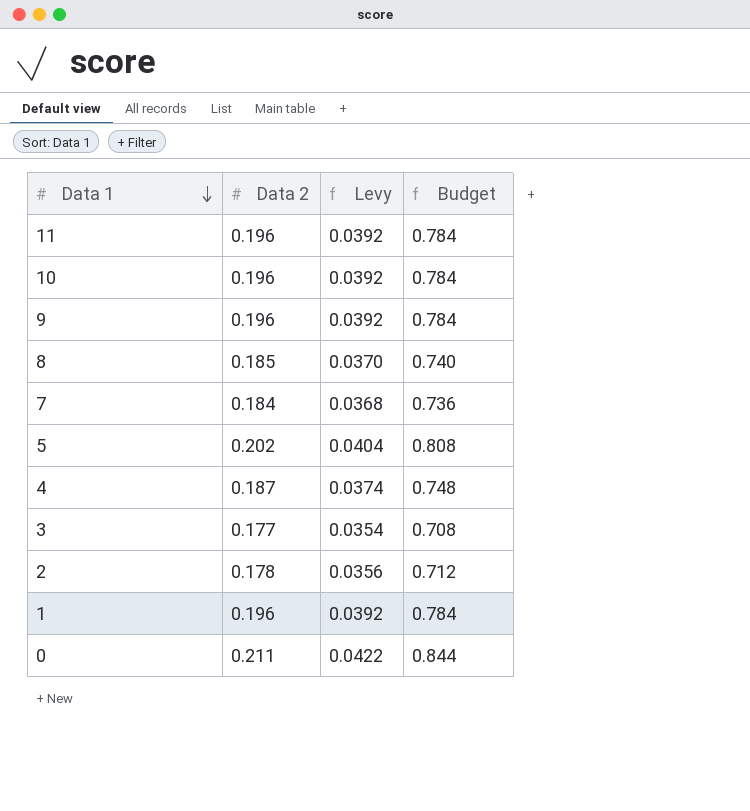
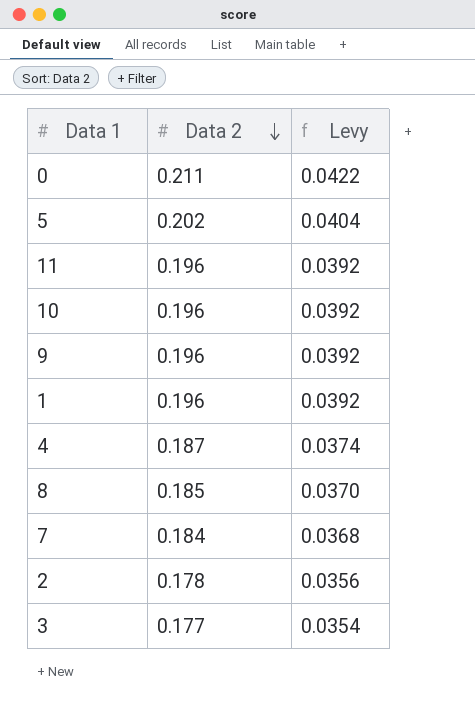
row order: Data 1 descending -> Data 2 descending
column Budget | formula: [Data 2] * 4 -> none

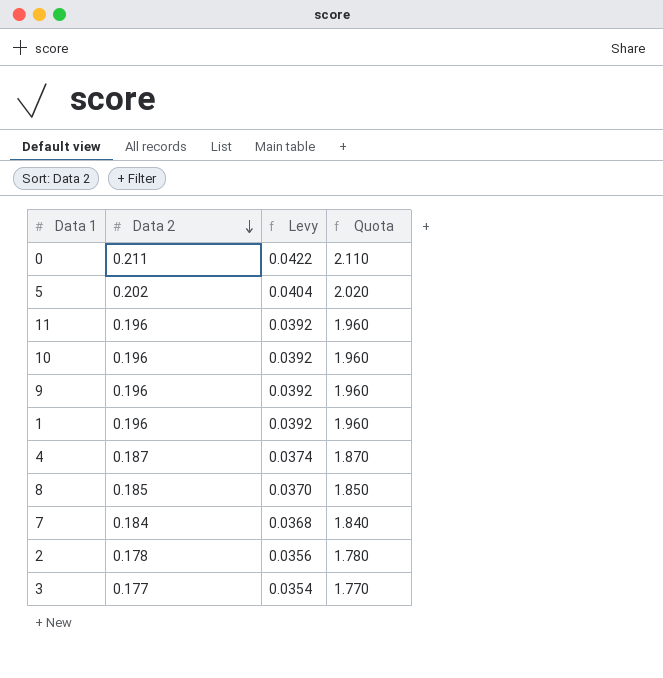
column Quota | formula: none -> [Data 2] * 10

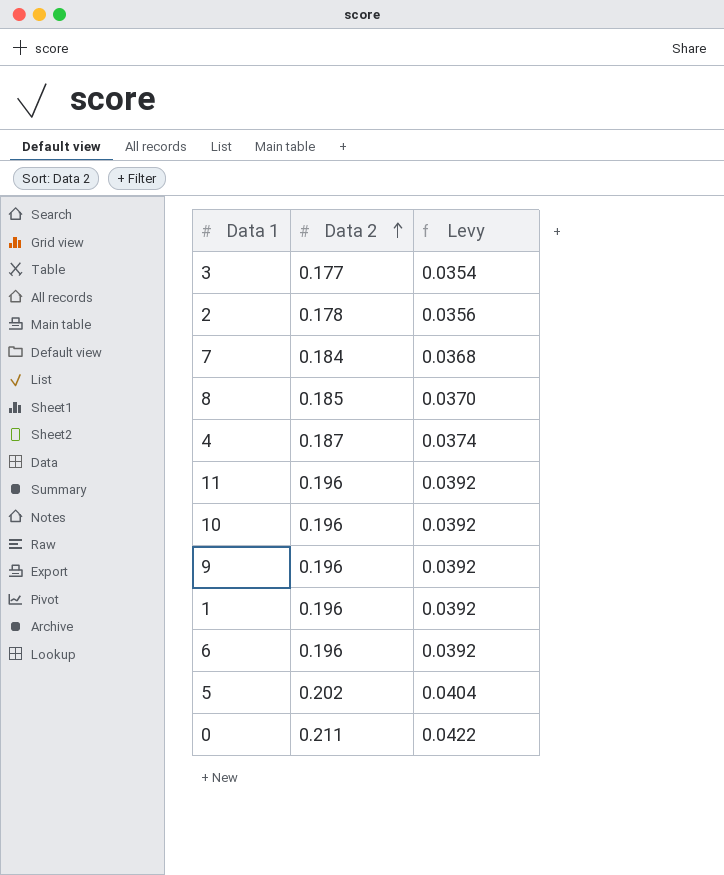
row order: Data 2 descending -> Data 2 ascending
column Quota | formula: [Data 2] * 10 -> none
row 6: none -> 0.196 | 0.0392

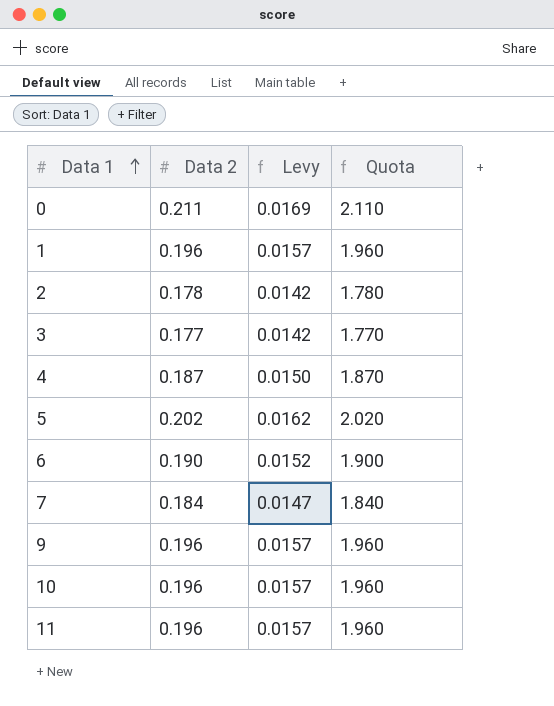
row order: Data 2 ascending -> Data 1 ascending
column Levy | formula: [Data 2] * 0.2 -> [Data 2] * 0.08
column Quota | formula: none -> [Data 2] * 10
row 8: 0.185 | 0.0370 -> none
6 | Data 2: 0.196 -> 0.190

